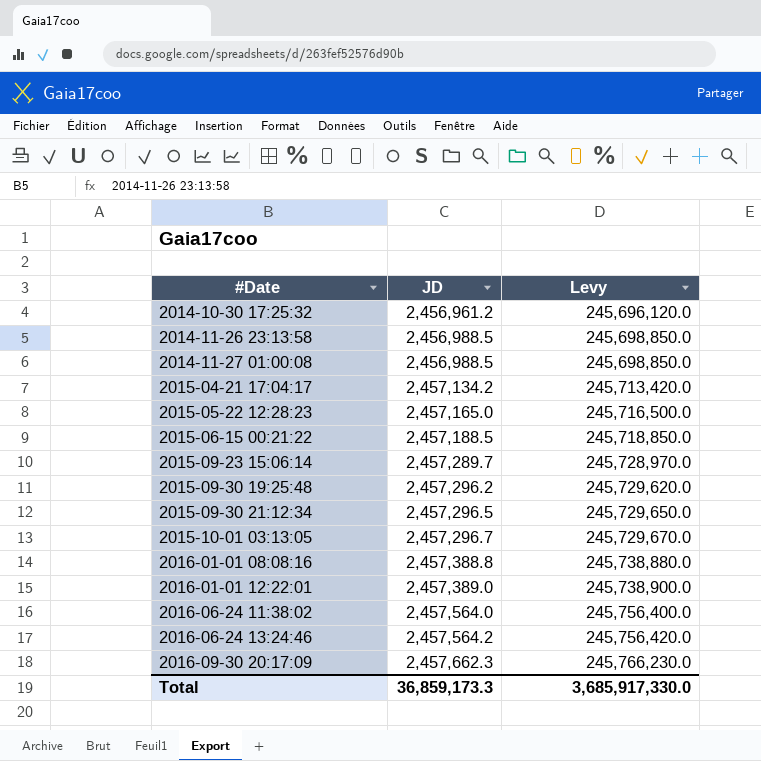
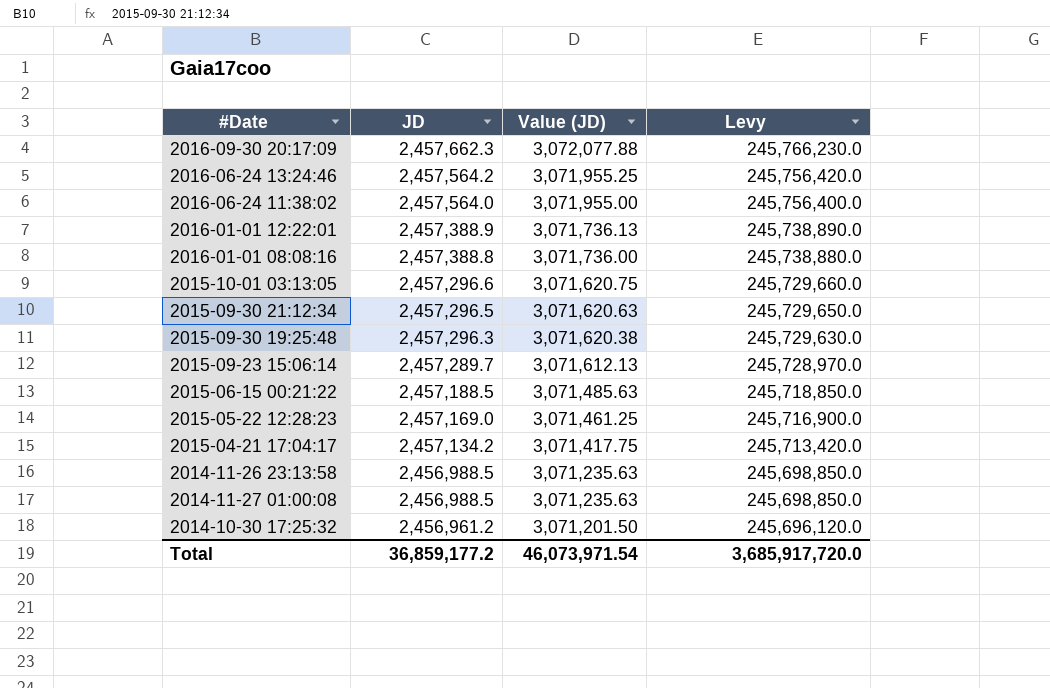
row order: #Date ascending -> JD descending
column Value (JD) | formula: none -> [JD] * 1.25
2016-01-01 12:22:01 | JD: 2,457,389.0 -> 2,457,388.9
2016-01-01 12:22:01 | Levy: 245,738,900.0 -> 245,738,890.0
2015-10-01 03:13:05 | JD: 2,457,296.7 -> 2,457,296.6
2015-10-01 03:13:05 | Levy: 245,729,670.0 -> 245,729,660.0
2015-09-30 19:25:48 | JD: 2,457,296.2 -> 2,457,296.3
2015-09-30 19:25:48 | Levy: 245,729,620.0 -> 245,729,630.0
2015-05-22 12:28:23 | JD: 2,457,165.0 -> 2,457,169.0
2015-05-22 12:28:23 | Levy: 245,716,500.0 -> 245,716,900.0
Total | JD: 36,859,173.3 -> 36,859,177.2
Total | Levy: 3,685,917,330.0 -> 3,685,917,720.0

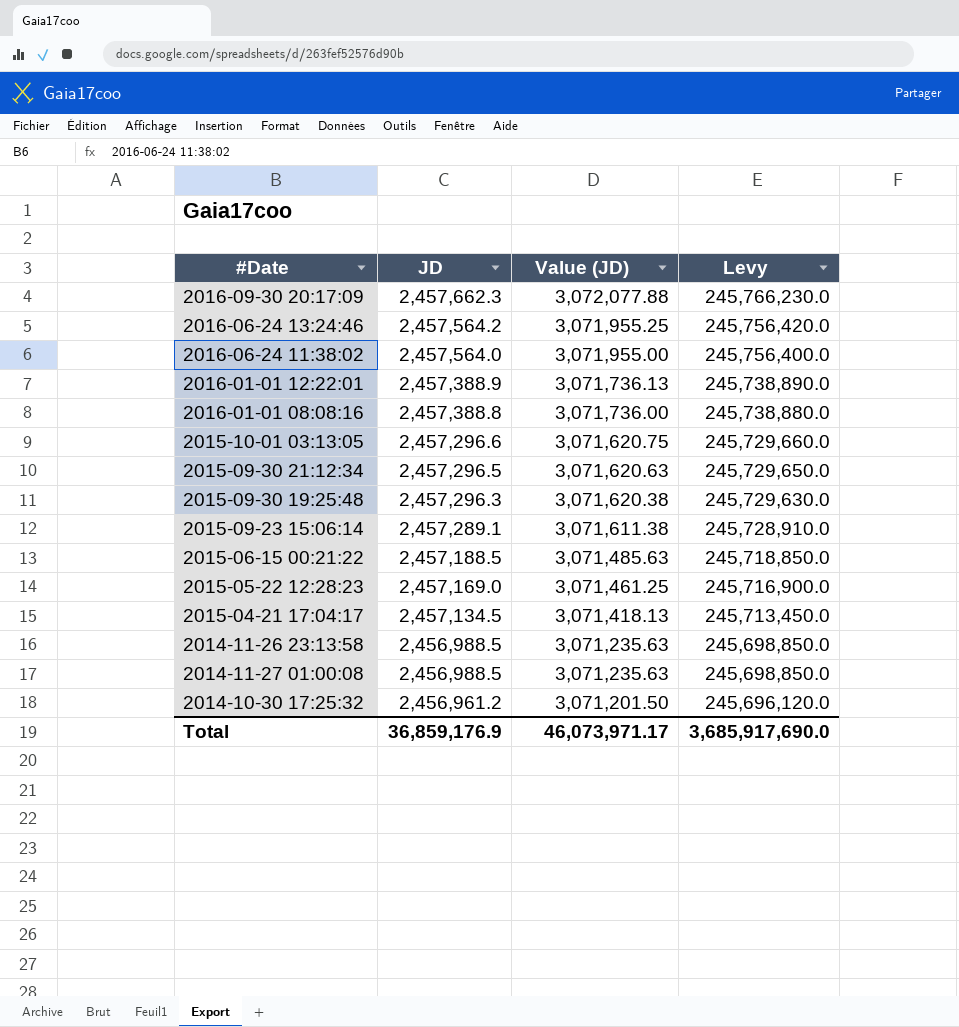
2015-09-23 15:06:14 | JD: 2,457,289.7 -> 2,457,289.1
2015-09-23 15:06:14 | Value (JD): 3,071,612.13 -> 3,071,611.38
2015-09-23 15:06:14 | Levy: 245,728,970.0 -> 245,728,910.0
2015-04-21 17:04:17 | JD: 2,457,134.2 -> 2,457,134.5
2015-04-21 17:04:17 | Value (JD): 3,071,417.75 -> 3,071,418.13
2015-04-21 17:04:17 | Levy: 245,713,420.0 -> 245,713,450.0
Total | JD: 36,859,177.2 -> 36,859,176.9
Total | Value (JD): 46,073,971.54 -> 46,073,971.17
Total | Levy: 3,685,917,720.0 -> 3,685,917,690.0

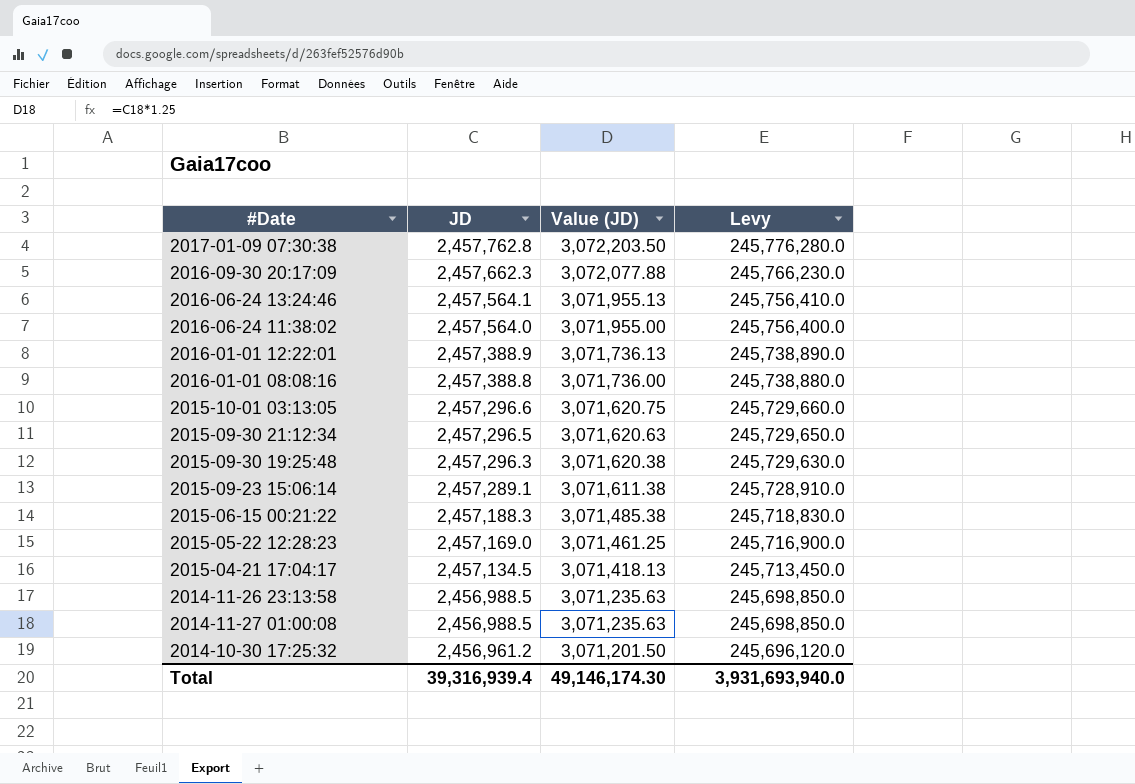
row 2017-01-09 07:30:38: none -> 2,457,762.8 | 3,072,203.50 | 245,776,280.0
2016-06-24 13:24:46 | JD: 2,457,564.2 -> 2,457,564.1
2016-06-24 13:24:46 | Value (JD): 3,071,955.25 -> 3,071,955.13
2016-06-24 13:24:46 | Levy: 245,756,420.0 -> 245,756,410.0
2015-06-15 00:21:22 | JD: 2,457,188.5 -> 2,457,188.3
2015-06-15 00:21:22 | Value (JD): 3,071,485.63 -> 3,071,485.38
2015-06-15 00:21:22 | Levy: 245,718,850.0 -> 245,718,830.0
Total | JD: 36,859,176.9 -> 39,316,939.4
Total | Value (JD): 46,073,971.17 -> 49,146,174.30
Total | Levy: 3,685,917,690.0 -> 3,931,693,940.0

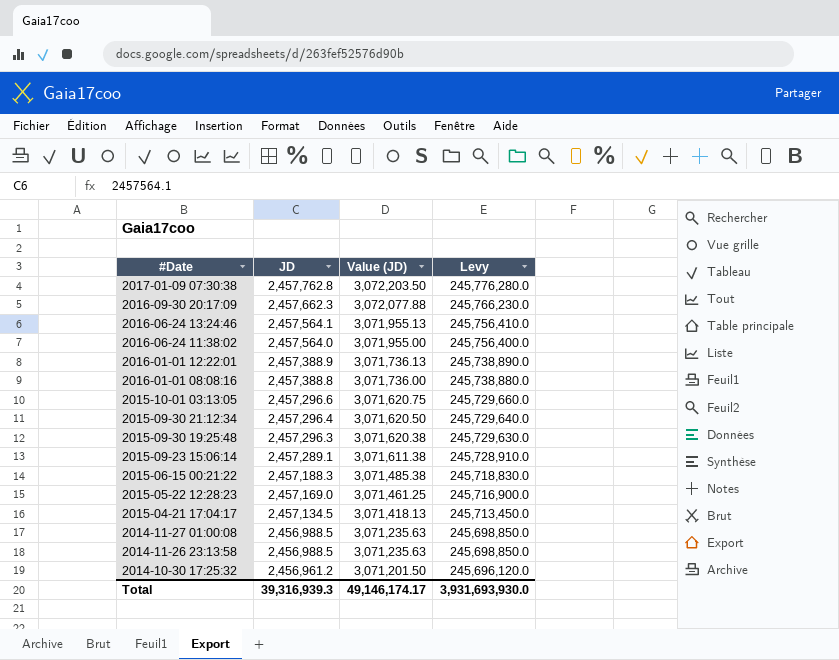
row order: JD descending -> #Date descending
2015-09-30 21:12:34 | JD: 2,457,296.5 -> 2,457,296.4
2015-09-30 21:12:34 | Value (JD): 3,071,620.63 -> 3,071,620.50
2015-09-30 21:12:34 | Levy: 245,729,650.0 -> 245,729,640.0
Total | JD: 39,316,939.4 -> 39,316,939.3
Total | Value (JD): 49,146,174.30 -> 49,146,174.17
Total | Levy: 3,931,693,940.0 -> 3,931,693,930.0

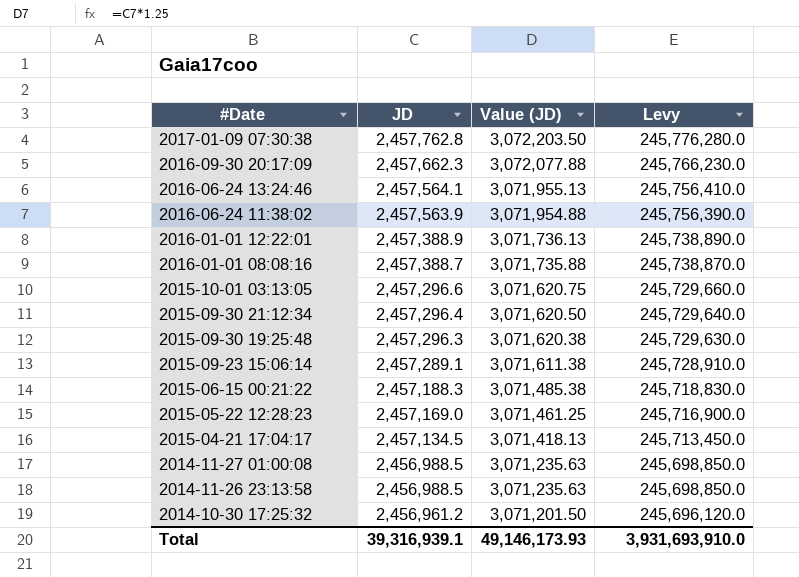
2016-06-24 11:38:02 | JD: 2,457,564.0 -> 2,457,563.9
2016-06-24 11:38:02 | Value (JD): 3,071,955.00 -> 3,071,954.88
2016-06-24 11:38:02 | Levy: 245,756,400.0 -> 245,756,390.0
2016-01-01 08:08:16 | JD: 2,457,388.8 -> 2,457,388.7
2016-01-01 08:08:16 | Value (JD): 3,071,736.00 -> 3,071,735.88
2016-01-01 08:08:16 | Levy: 245,738,880.0 -> 245,738,870.0
Total | JD: 39,316,939.3 -> 39,316,939.1
Total | Value (JD): 49,146,174.17 -> 49,146,173.93
Total | Levy: 3,931,693,930.0 -> 3,931,693,910.0

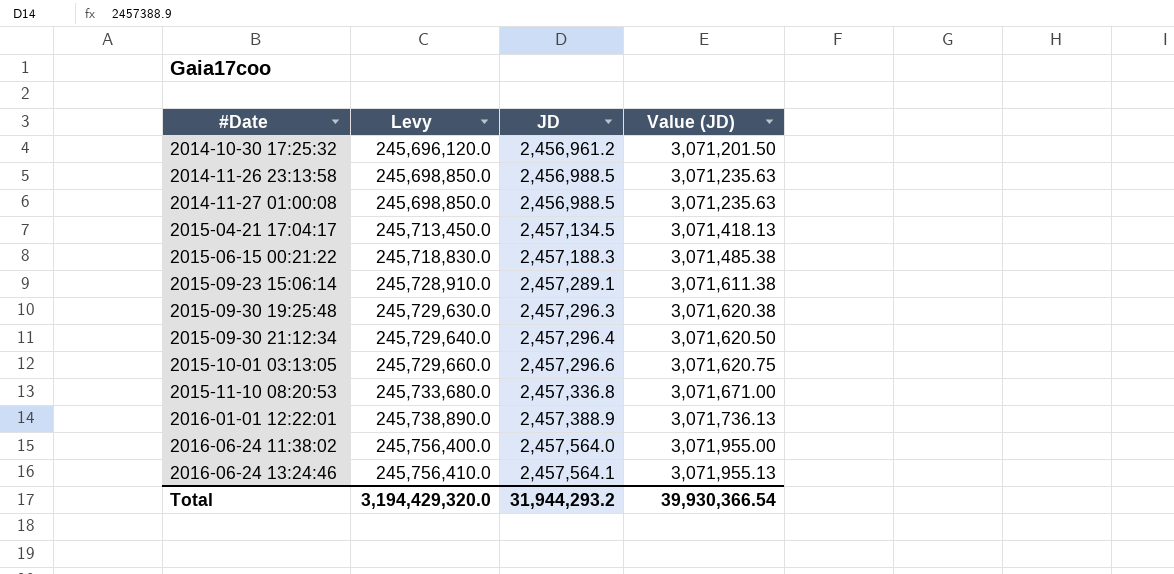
row order: #Date descending -> #Date ascending
column Levy | position: 4 -> 2
row 2017-01-09 07:30:38: 2,457,762.8 | 3,072,203.50 | 245,776,280.0 -> none
row 2016-09-30 20:17:09: 2,457,662.3 | 3,072,077.88 | 245,766,230.0 -> none
row 2016-01-01 08:08:16: 2,457,388.7 | 3,071,735.88 | 245,738,870.0 -> none
row 2015-05-22 12:28:23: 2,457,169.0 | 3,071,461.25 | 245,716,900.0 -> none
row 2015-11-10 08:20:53: none -> 245,733,680.0 | 2,457,336.8 | 3,071,671.00
2016-06-24 11:38:02 | Levy: 245,756,390.0 -> 245,756,400.0
2016-06-24 11:38:02 | JD: 2,457,563.9 -> 2,457,564.0
2016-06-24 11:38:02 | Value (JD): 3,071,954.88 -> 3,071,955.00
Total | Levy: 3,931,693,910.0 -> 3,194,429,320.0
Total | JD: 39,316,939.1 -> 31,944,293.2
Total | Value (JD): 49,146,173.93 -> 39,930,366.54

